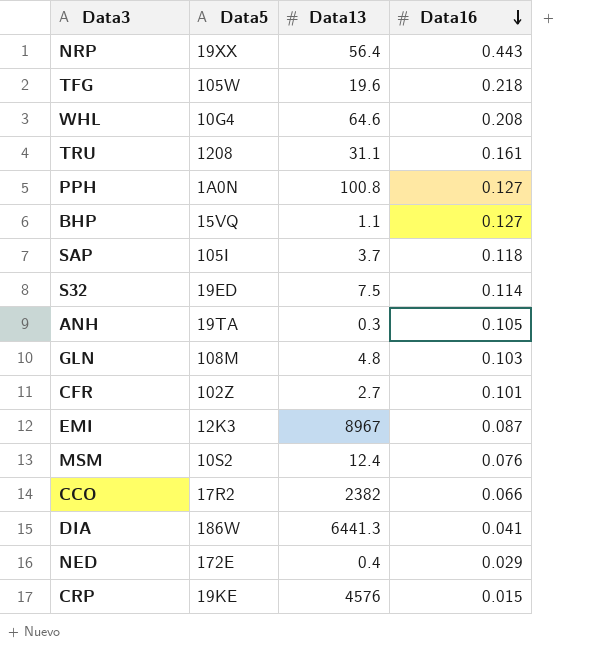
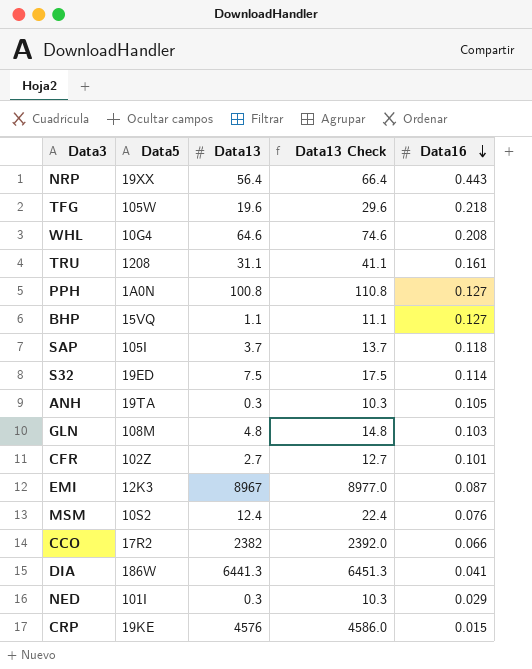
column Data13 Check | formula: none -> [Data13] + 10
NED | Data5: 172E -> 101I
NED | Data13: 0.4 -> 0.3

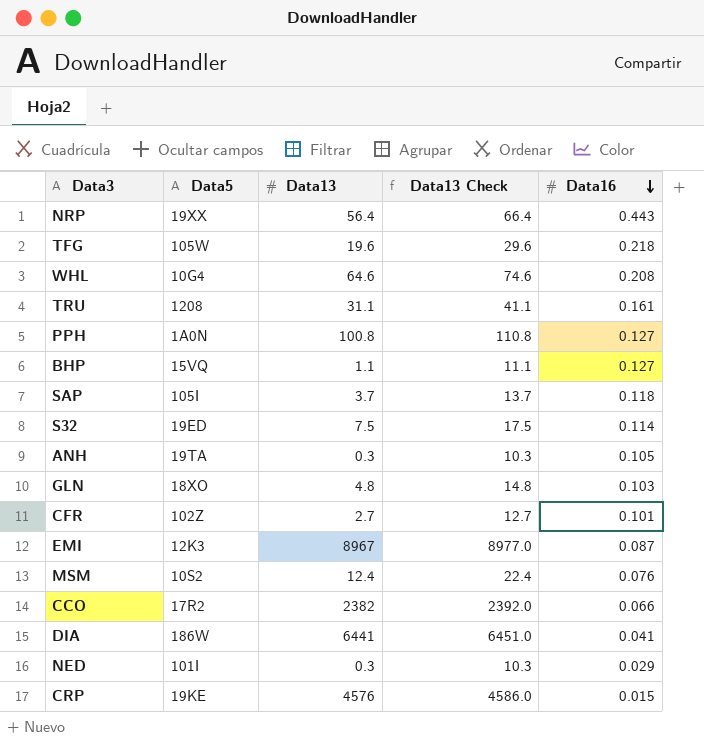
GLN | Data5: 108M -> 18XO
DIA | Data13: 6441.3 -> 6441
DIA | Data13 Check: 6451.3 -> 6451.0

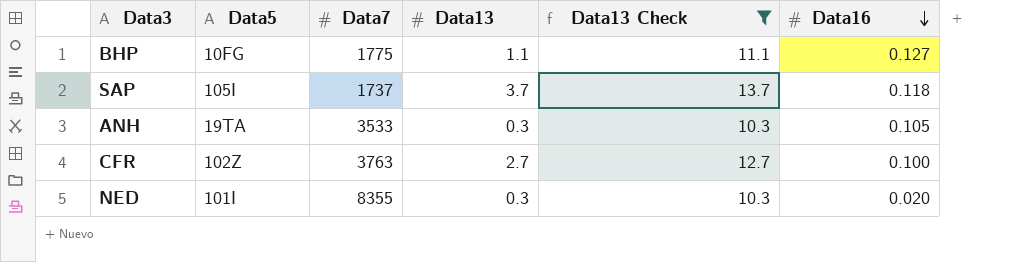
filter: none -> Data13 Check <= 13.7
column Data7 | position: none -> 3
BHP | Data5: 15VQ -> 10FG
CFR | Data16: 0.101 -> 0.100
NED | Data16: 0.029 -> 0.020

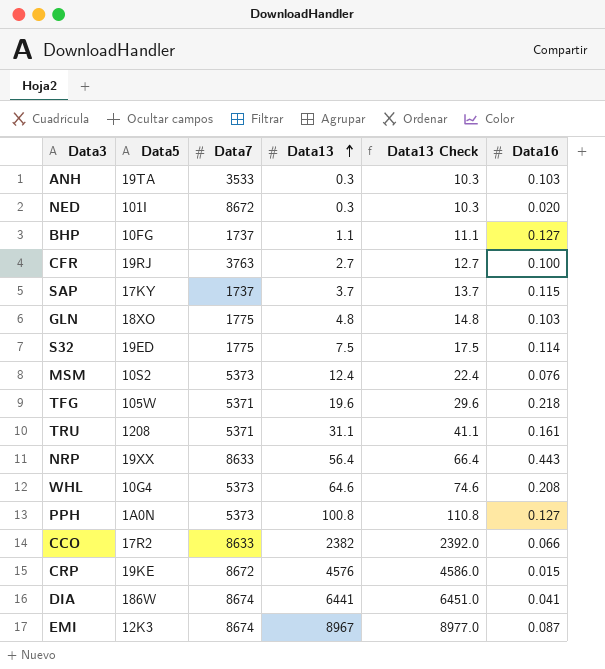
filter: Data13 Check <= 13.7 -> none
row order: Data16 descending -> Data13 ascending
ANH | Data16: 0.105 -> 0.103
NED | Data7: 8355 -> 8672
BHP | Data7: 1775 -> 1737
CFR | Data5: 102Z -> 19RJ
SAP | Data5: 105I -> 17KY
SAP | Data16: 0.118 -> 0.115

